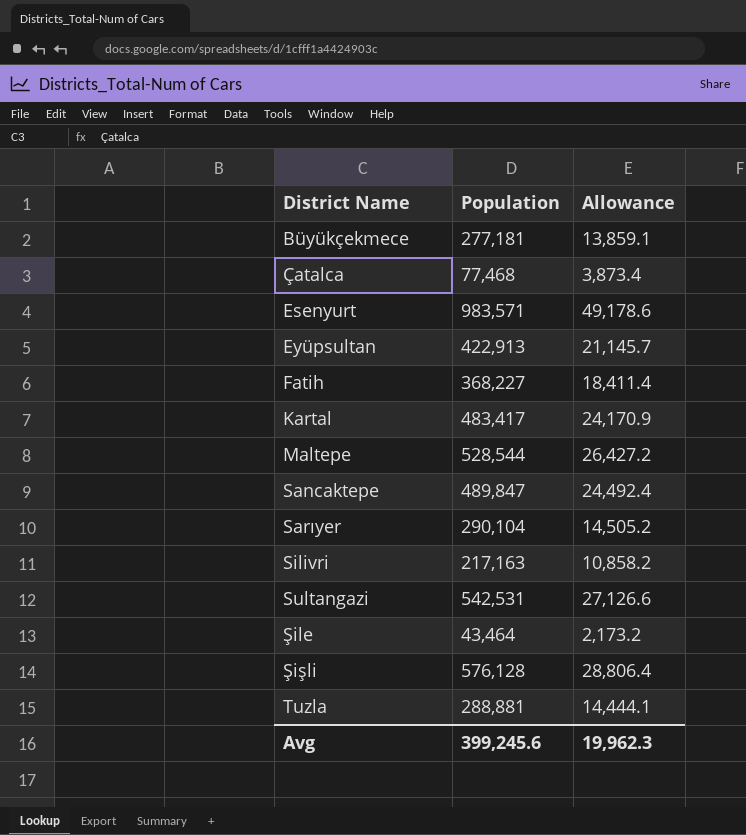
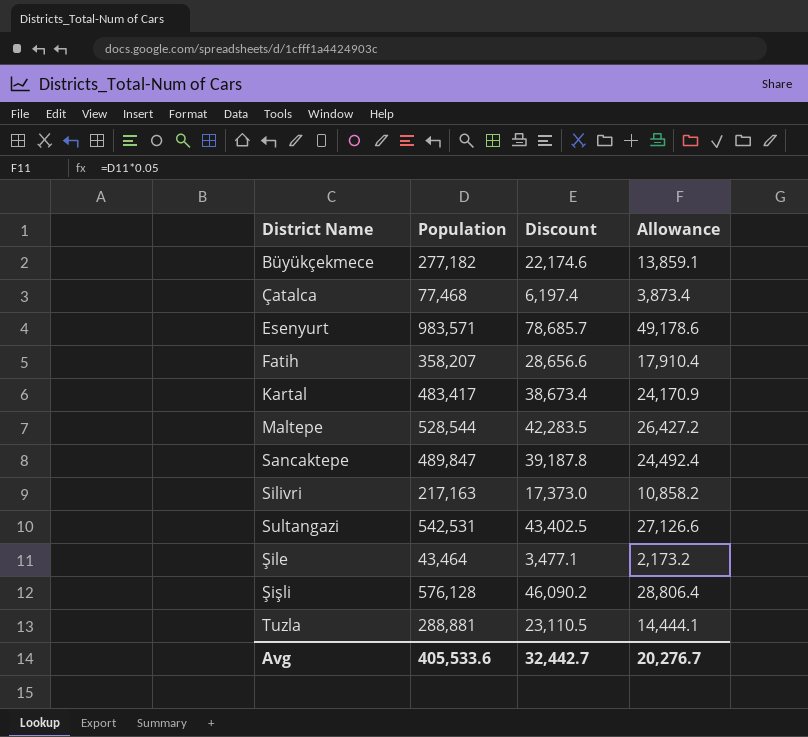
column Discount | formula: none -> [Population] * 0.08
row Eyüpsultan: 422,913 | 21,145.7 -> none
row Sarıyer: 290,104 | 14,505.2 -> none
Büyükçekmece | Population: 277,181 -> 277,182
Fatih | Population: 368,227 -> 358,207
Fatih | Allowance: 18,411.4 -> 17,910.4
Avg | Population: 399,245.6 -> 405,533.6
Avg | Allowance: 19,962.3 -> 20,276.7

